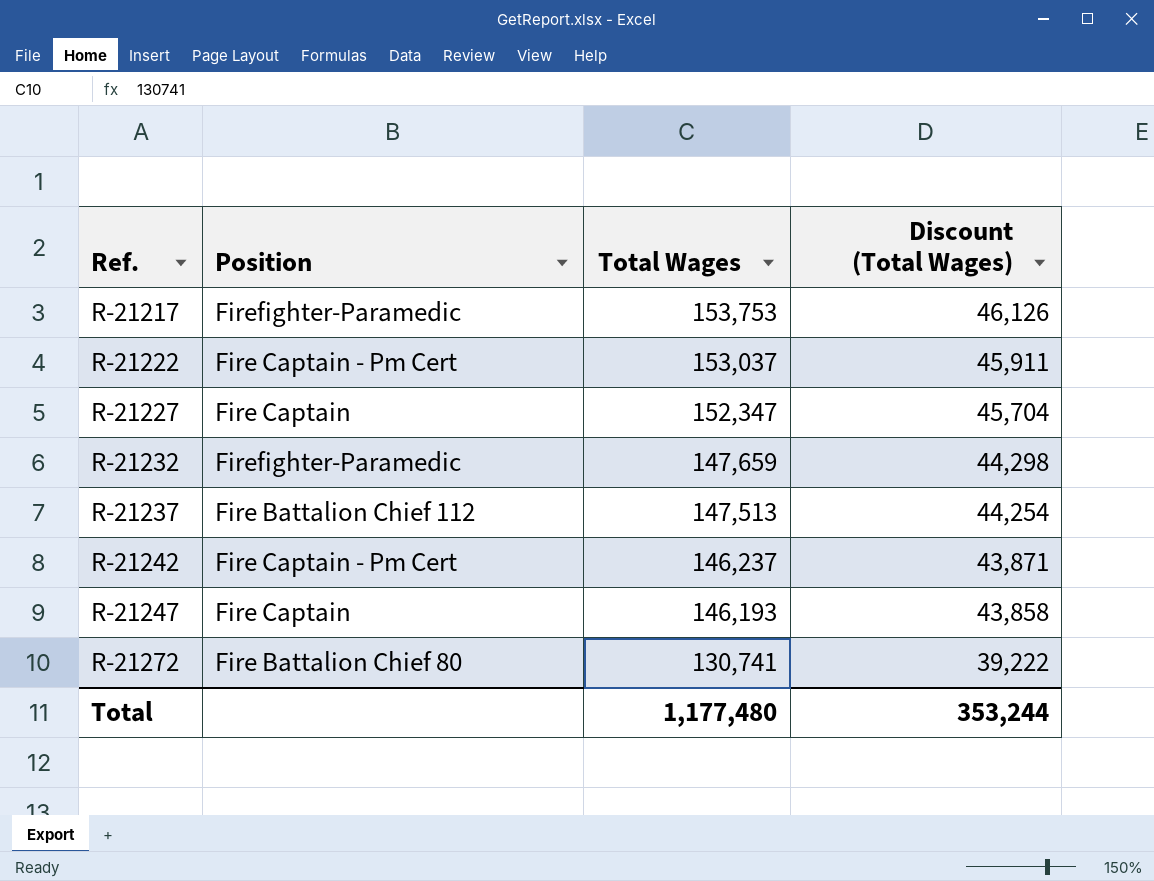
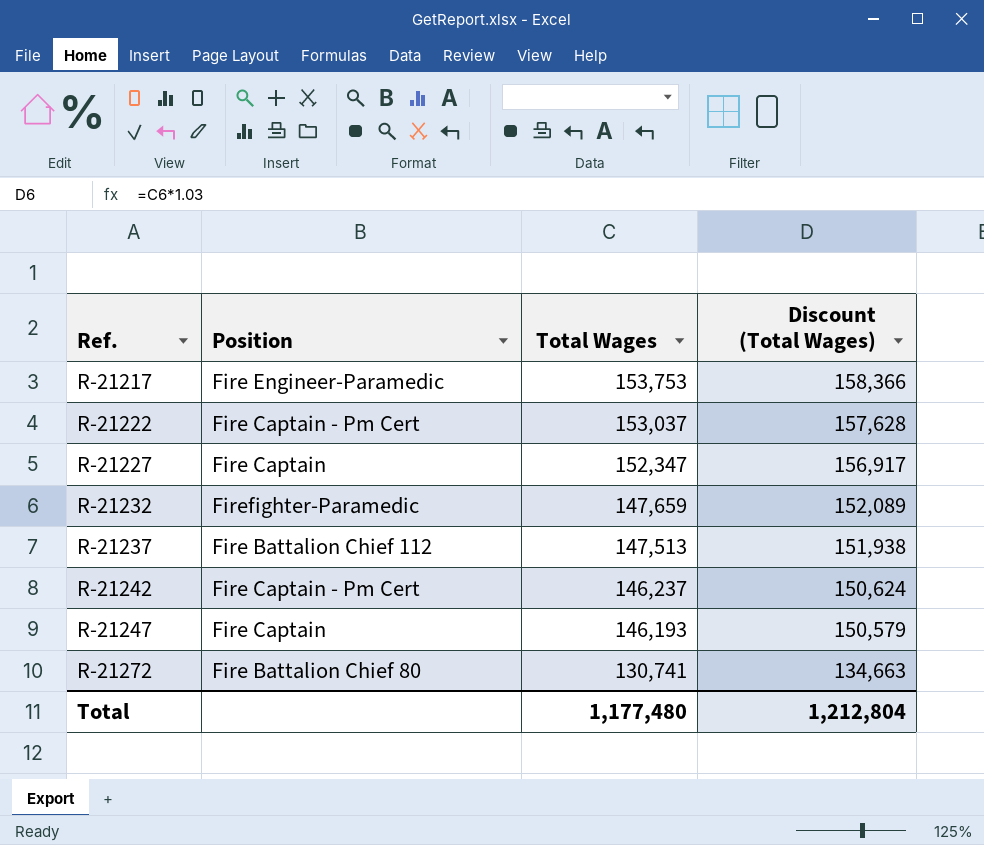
column Discount (Total Wages) | formula: [Total Wages] * 0.3 -> [Total Wages] * 1.03
R-21217 | Position: Firefighter-Paramedic -> Fire Engineer-Paramedic
Total | Discount (Total Wages): 353,244 -> 1,212,804

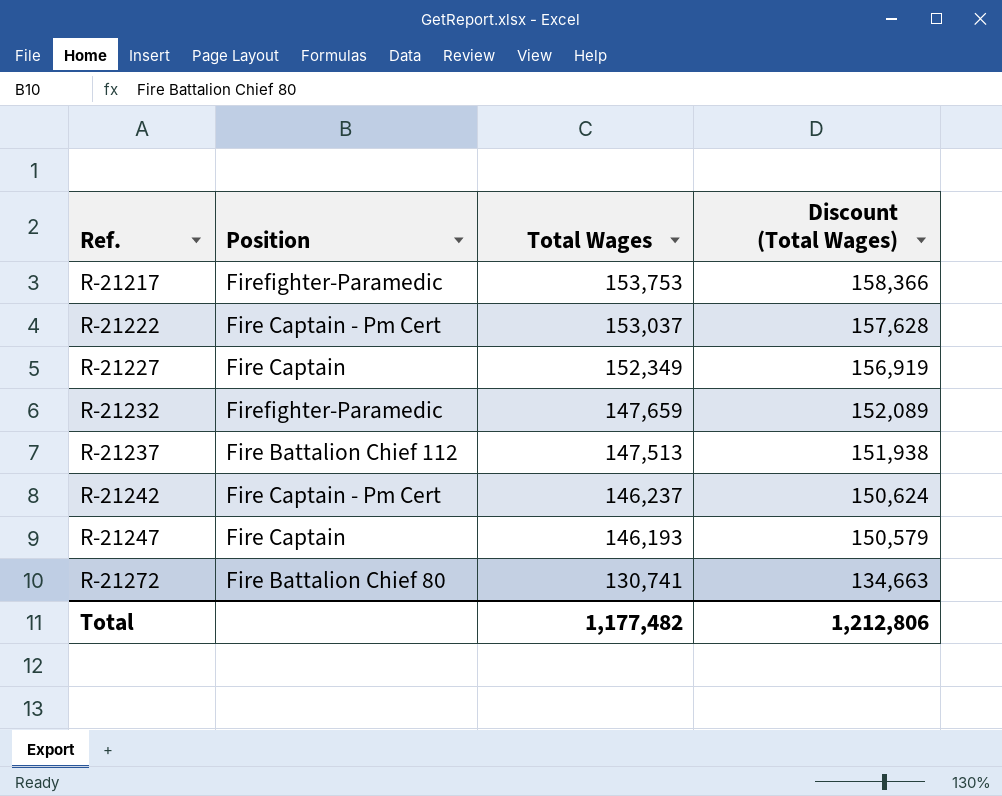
R-21217 | Position: Fire Engineer-Paramedic -> Firefighter-Paramedic
R-21227 | Total Wages: 152,347 -> 152,349
R-21227 | Discount (Total Wages): 156,917 -> 156,919
Total | Total Wages: 1,177,480 -> 1,177,482
Total | Discount (Total Wages): 1,212,804 -> 1,212,806

